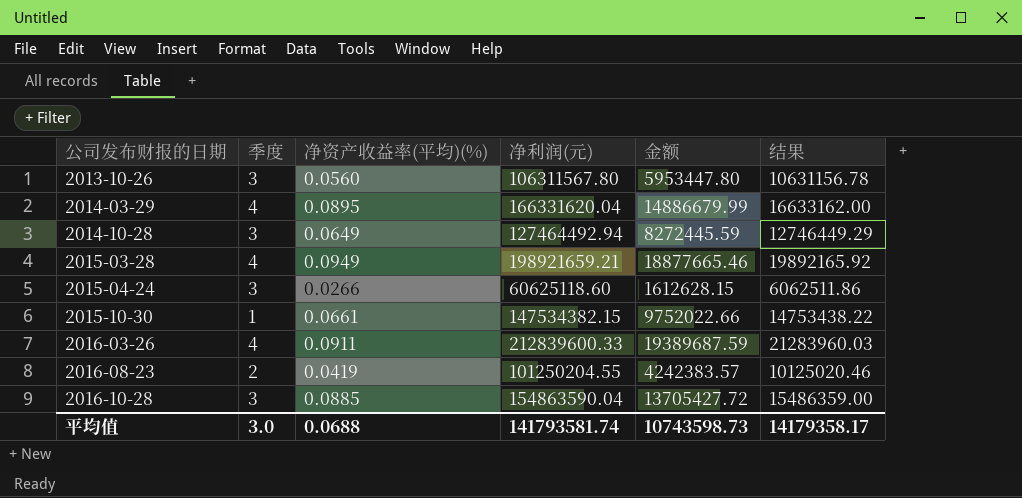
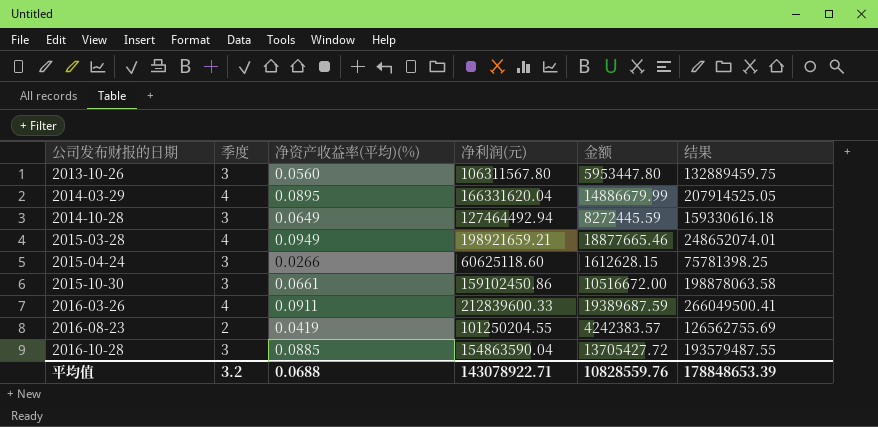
column 结果 | formula: [净利润(元)] * 0.1 -> [净利润(元)] * 1.25
2015-10-30 | 季度: 1 -> 3
2015-10-30 | 净利润(元): 147534382.15 -> 159102450.86
2015-10-30 | 金额: 9752022.66 -> 10516672.00
平均值 | 季度: 3.0 -> 3.2
平均值 | 净利润(元): 141793581.74 -> 143078922.71
平均值 | 金额: 10743598.73 -> 10828559.76
平均值 | 结果: 14179358.17 -> 178848653.39

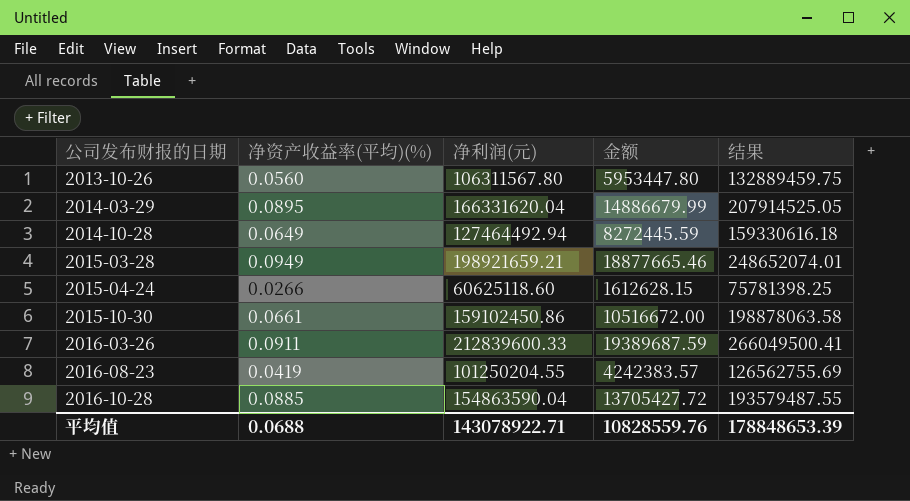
column 季度 | position: 2 -> none

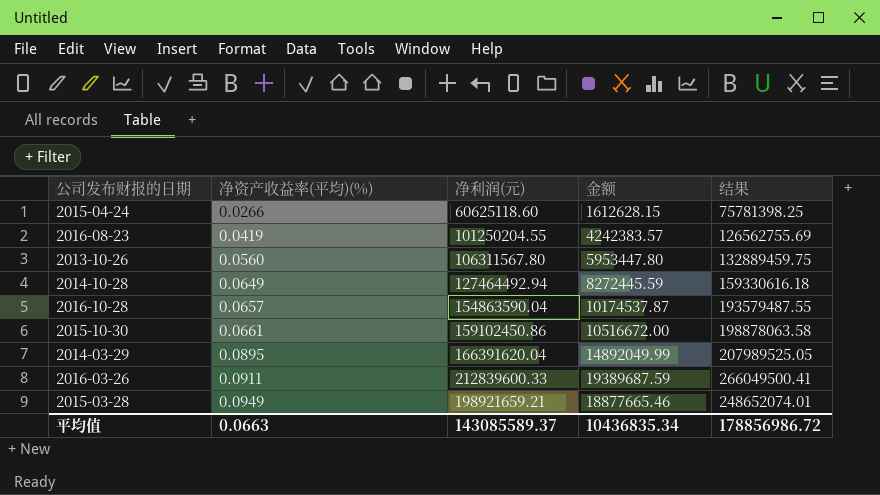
row order: 公司发布财报的日期 ascending -> 净资产收益率(平均)(%) ascending
2016-10-28 | 净资产收益率(平均)(%): 0.0885 -> 0.0657
2016-10-28 | 金额: 13705427.72 -> 10174537.87
2014-03-29 | 净利润(元): 166331620.04 -> 166391620.04
2014-03-29 | 金额: 14886679.99 -> 14892049.99
2014-03-29 | 结果: 207914525.05 -> 207989525.05
平均值 | 净资产收益率(平均)(%): 0.0688 -> 0.0663
平均值 | 净利润(元): 143078922.71 -> 143085589.37
平均值 | 金额: 10828559.76 -> 10436835.34
平均值 | 结果: 178848653.39 -> 178856986.72

